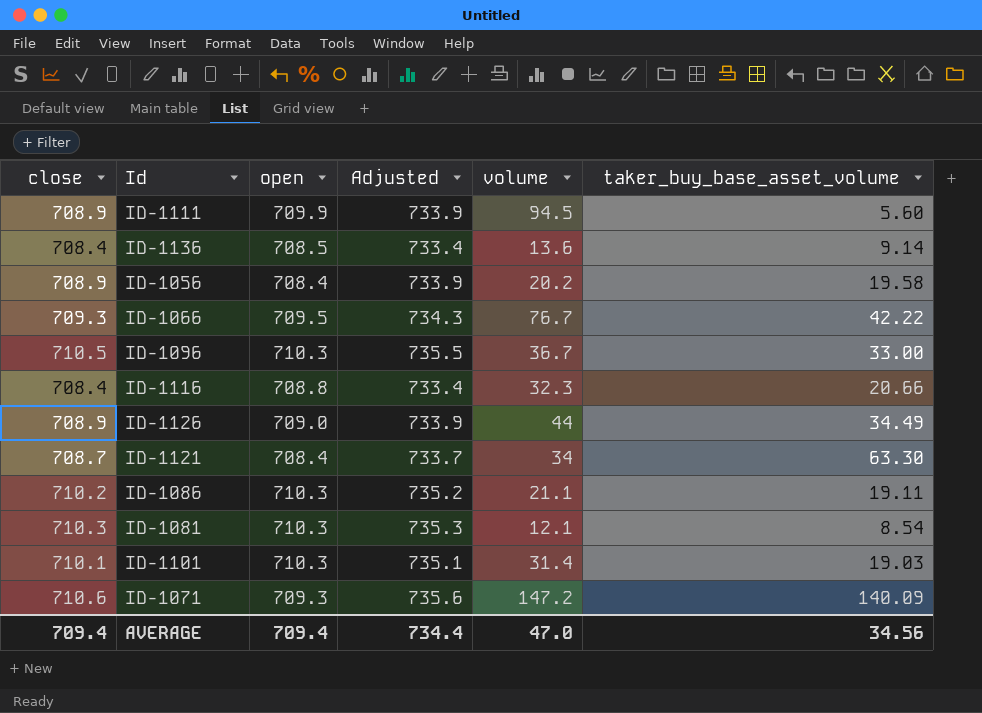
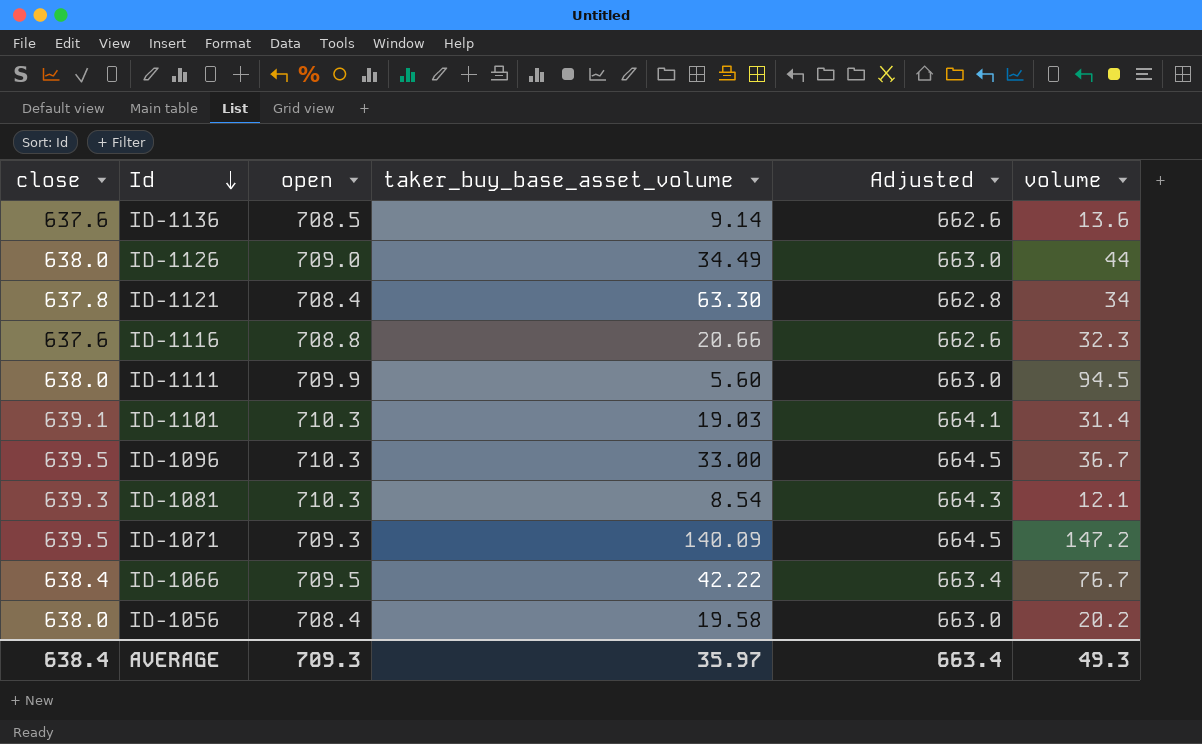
row order: none -> Id descending
column taker_buy_base_asset_volume | position: 6 -> 4
row ID-1086: 710.2 | 710.3 | 735.2 | 21.1 | 19.11 -> none
ID-1136 | close: 708.4 -> 637.6
ID-1136 | Adjusted: 733.4 -> 662.6
ID-1126 | close: 708.9 -> 638.0
ID-1126 | Adjusted: 733.9 -> 663.0
ID-1121 | close: 708.7 -> 637.8
ID-1121 | Adjusted: 733.7 -> 662.8
ID-1116 | close: 708.4 -> 637.6
ID-1116 | Adjusted: 733.4 -> 662.6
ID-1111 | close: 708.9 -> 638.0
ID-1111 | Adjusted: 733.9 -> 663.0
ID-1101 | close: 710.1 -> 639.1
ID-1101 | Adjusted: 735.1 -> 664.1
ID-1096 | close: 710.5 -> 639.5
ID-1096 | Adjusted: 735.5 -> 664.5
ID-1081 | close: 710.3 -> 639.3
ID-1081 | Adjusted: 735.3 -> 664.3
ID-1071 | close: 710.6 -> 639.5
ID-1071 | Adjusted: 735.6 -> 664.5
ID-1066 | close: 709.3 -> 638.4
ID-1066 | Adjusted: 734.3 -> 663.4
ID-1056 | close: 708.9 -> 638.0
ID-1056 | Adjusted: 733.9 -> 663.0
AVERAGE | close: 709.4 -> 638.4
AVERAGE | open: 709.4 -> 709.3
AVERAGE | taker_buy_base_asset_volume: 34.56 -> 35.97
AVERAGE | Adjusted: 734.4 -> 663.4
AVERAGE | volume: 47.0 -> 49.3

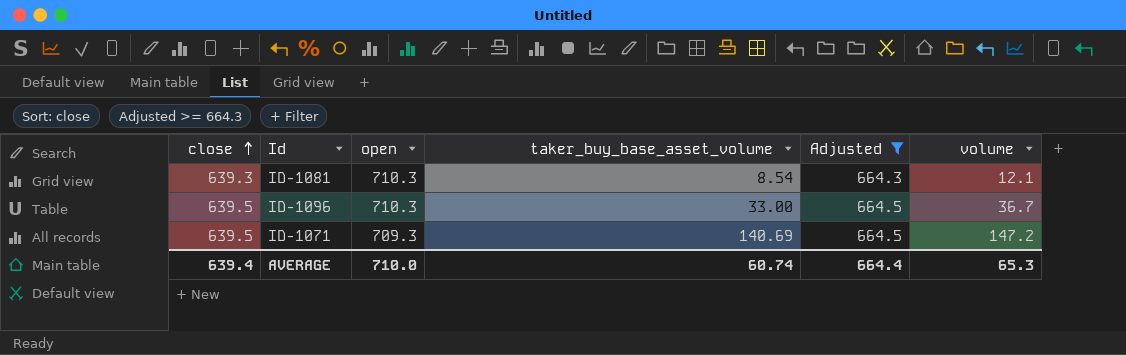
filter: none -> Adjusted >= 664.3
row order: Id descending -> close ascending
ID-1071 | taker_buy_base_asset_volume: 140.09 -> 140.69
AVERAGE | close: 638.4 -> 639.4
AVERAGE | open: 709.3 -> 710.0
AVERAGE | taker_buy_base_asset_volume: 35.97 -> 60.74
AVERAGE | Adjusted: 663.4 -> 664.4
AVERAGE | volume: 49.3 -> 65.3

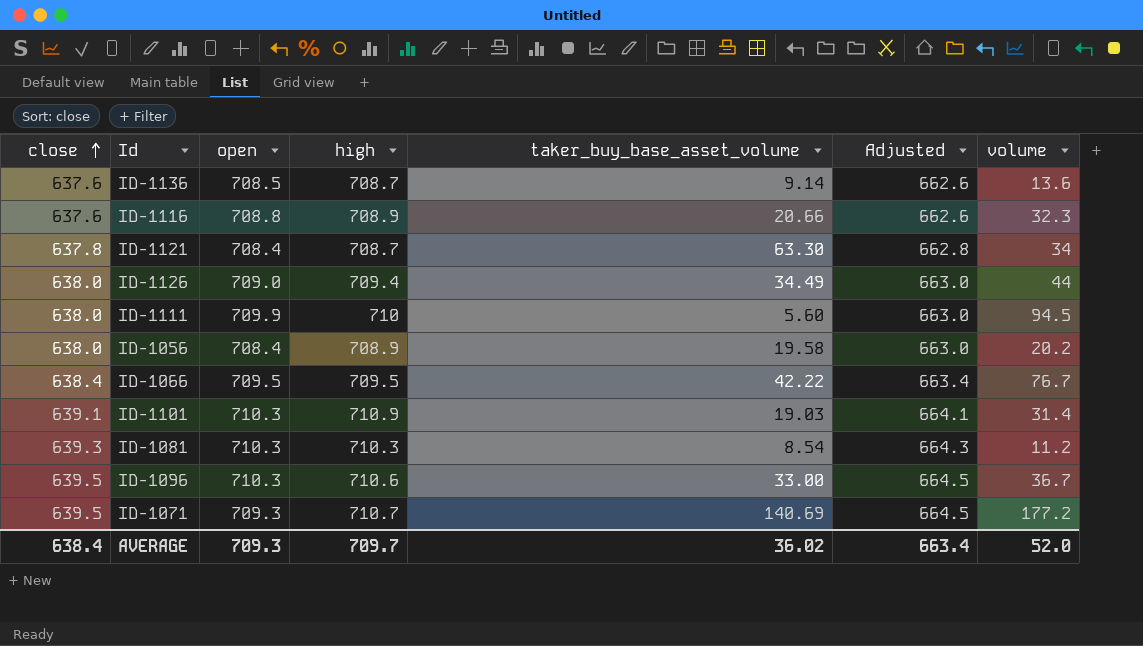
filter: Adjusted >= 664.3 -> none
column high | position: none -> 4
ID-1081 | volume: 12.1 -> 11.2
ID-1071 | volume: 147.2 -> 177.2
AVERAGE | close: 639.4 -> 638.4
AVERAGE | open: 710.0 -> 709.3
AVERAGE | taker_buy_base_asset_volume: 60.74 -> 36.02
AVERAGE | Adjusted: 664.4 -> 663.4
AVERAGE | volume: 65.3 -> 52.0

